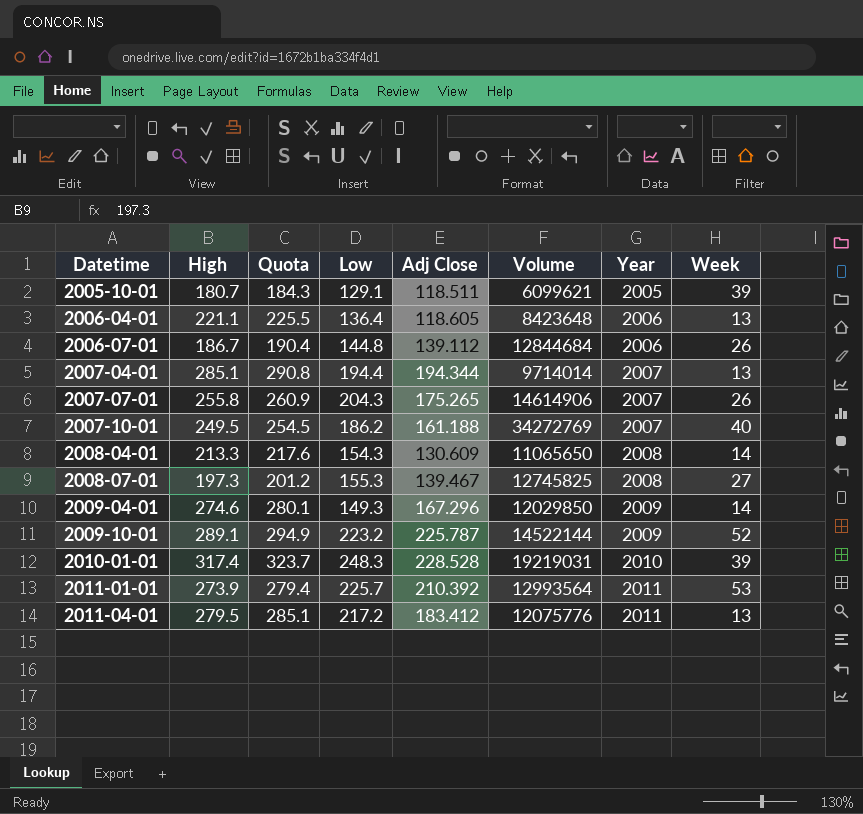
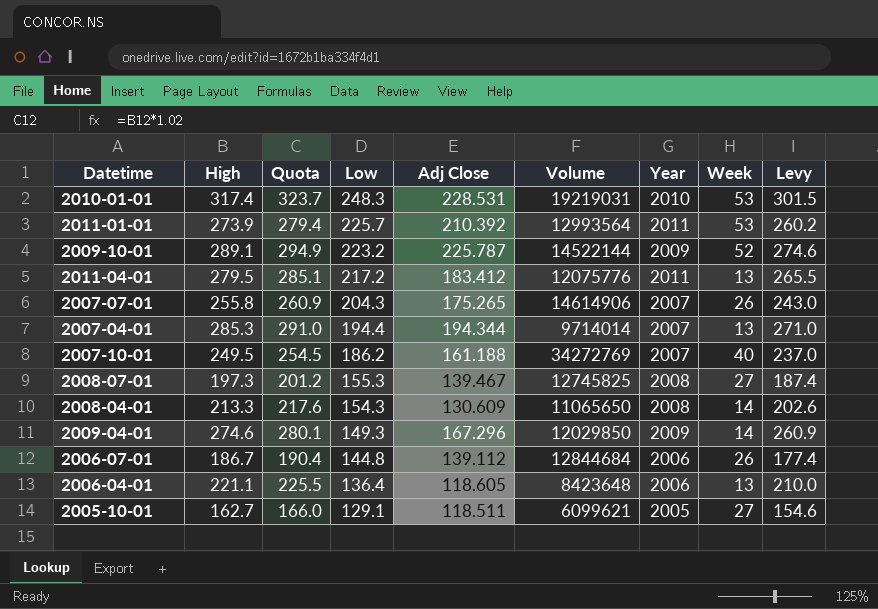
row order: Datetime ascending -> Low descending
column Levy | formula: none -> [High] * 0.95
2010-01-01 | Adj Close: 228.528 -> 228.531
2010-01-01 | Week: 39 -> 53
2007-04-01 | High: 285.1 -> 285.3
2007-04-01 | Quota: 290.8 -> 291.0
2005-10-01 | High: 180.7 -> 162.7
2005-10-01 | Quota: 184.3 -> 166.0
2005-10-01 | Week: 39 -> 27

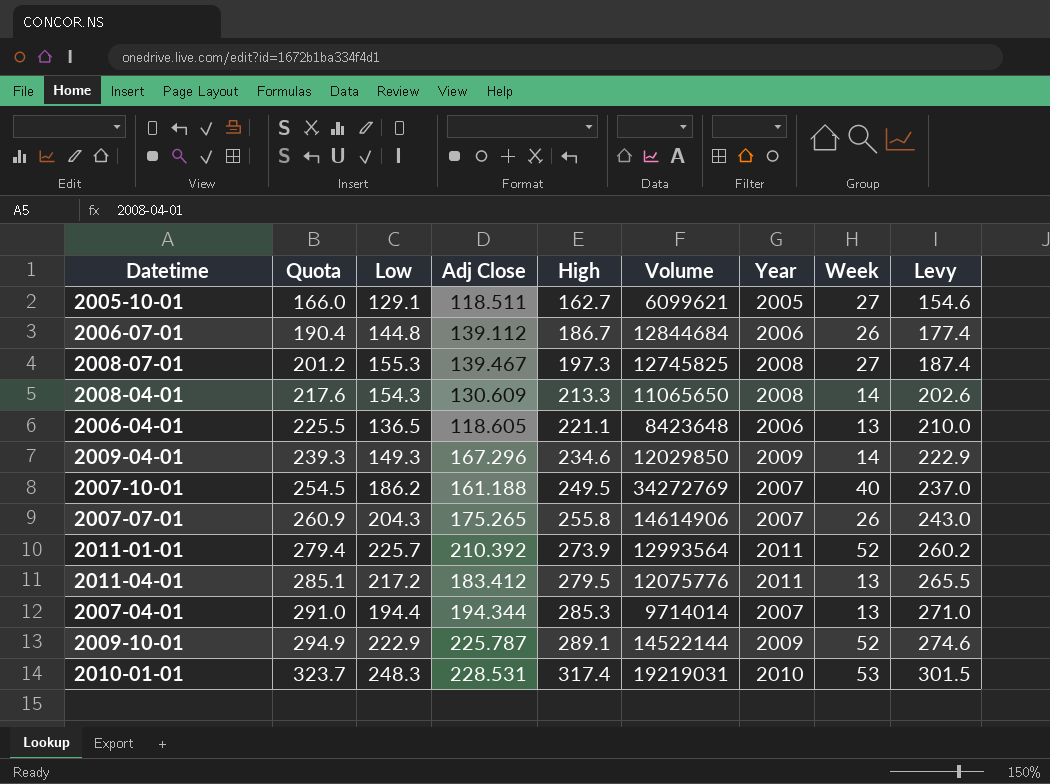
row order: Low descending -> Quota ascending
column High | position: 2 -> 5
2006-04-01 | Low: 136.4 -> 136.5
2009-04-01 | Quota: 280.1 -> 239.3
2009-04-01 | High: 274.6 -> 234.6
2009-04-01 | Levy: 260.9 -> 222.9
2011-01-01 | Week: 53 -> 52
2009-10-01 | Low: 223.2 -> 222.9

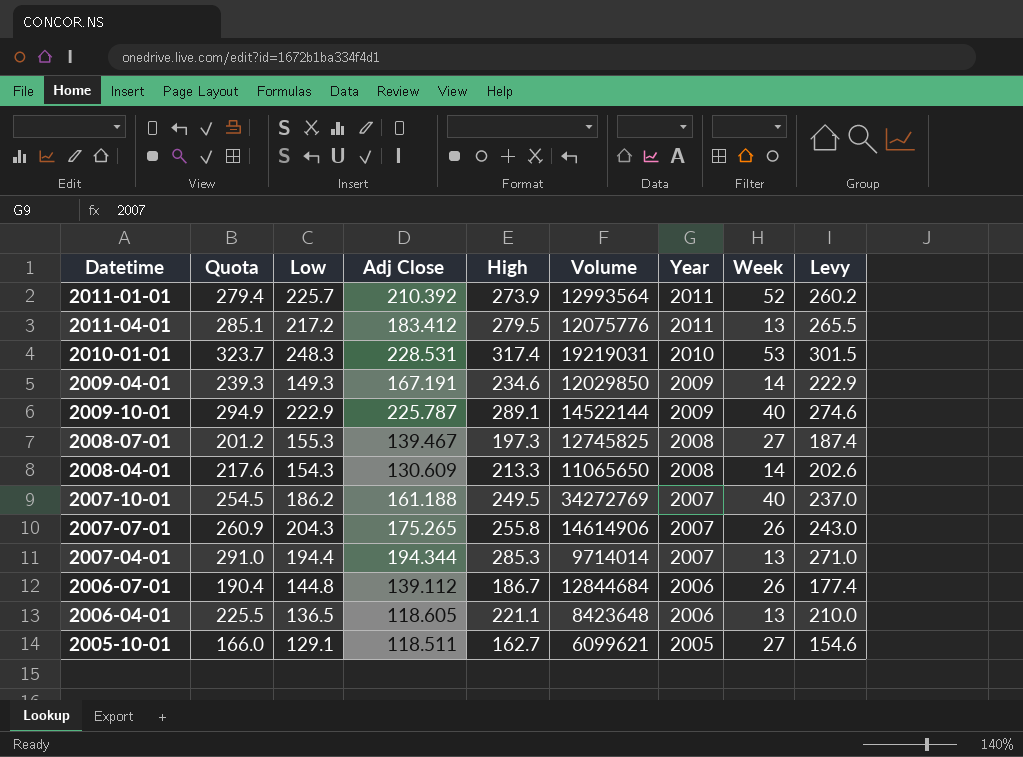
row order: Quota ascending -> Year descending
2009-04-01 | Adj Close: 167.296 -> 167.191
2009-10-01 | Week: 52 -> 40

